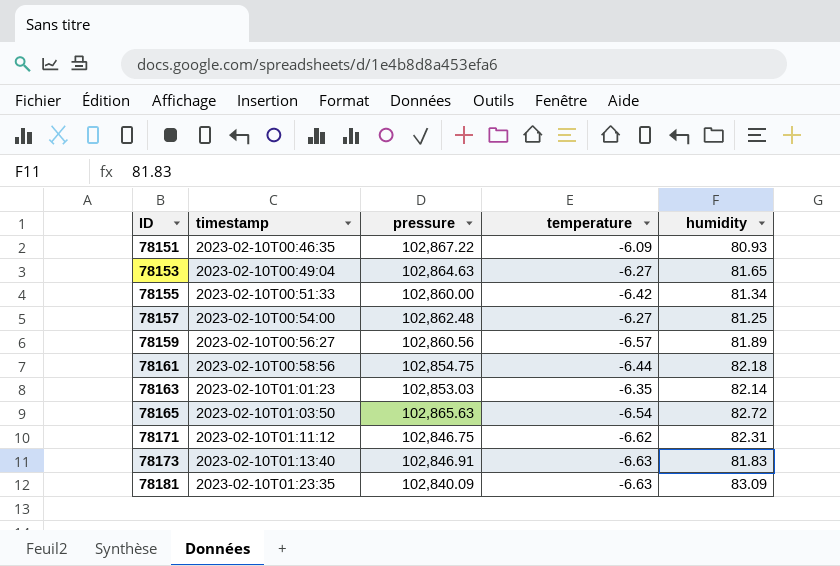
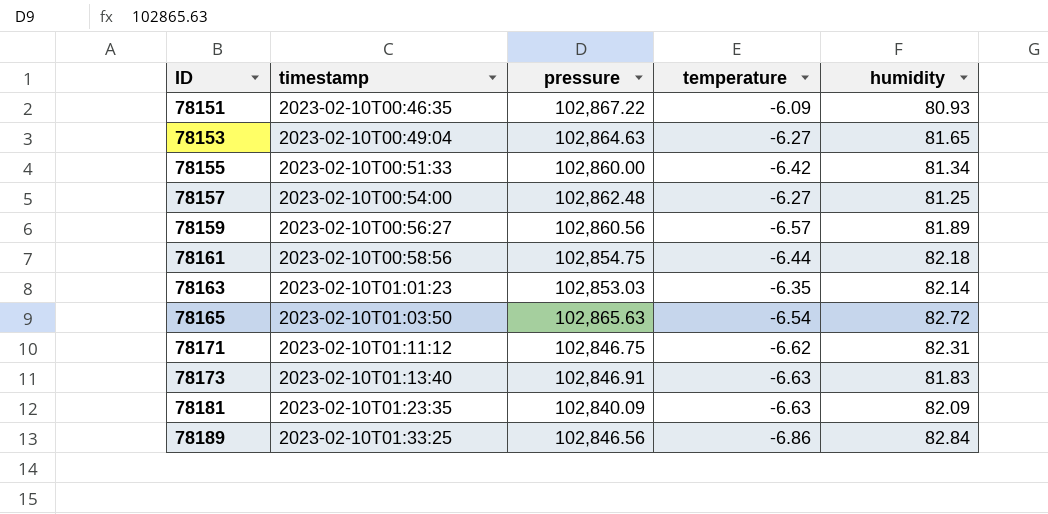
78181 | humidity: 83.09 -> 82.09
row 78189: none -> 2023-02-10T01:33:25 | 102,846.56 | -6.86 | 82.84

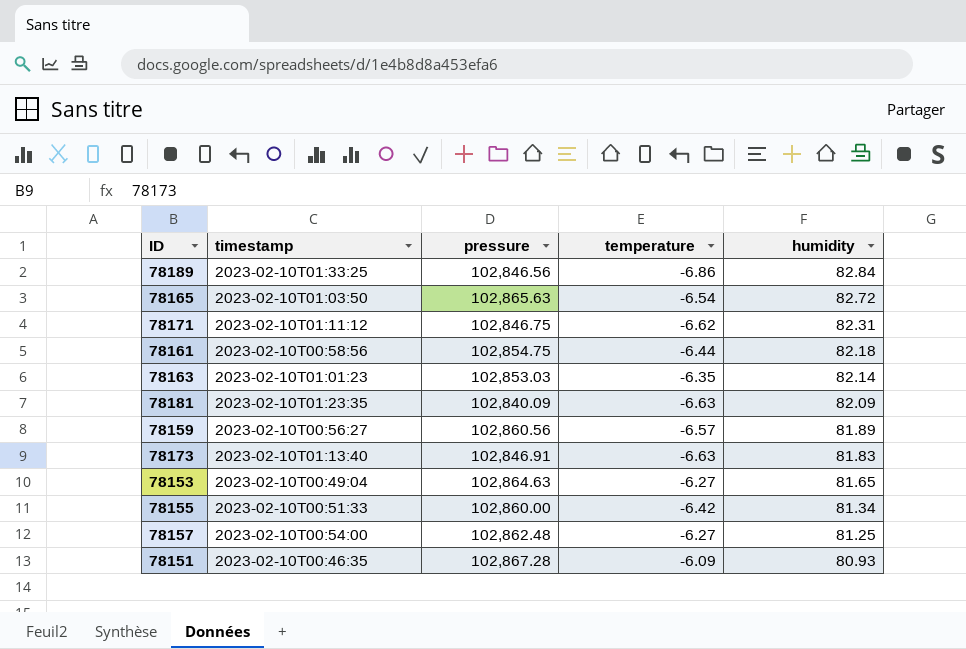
row order: ID ascending -> humidity descending
78151 | pressure: 102,867.22 -> 102,867.28

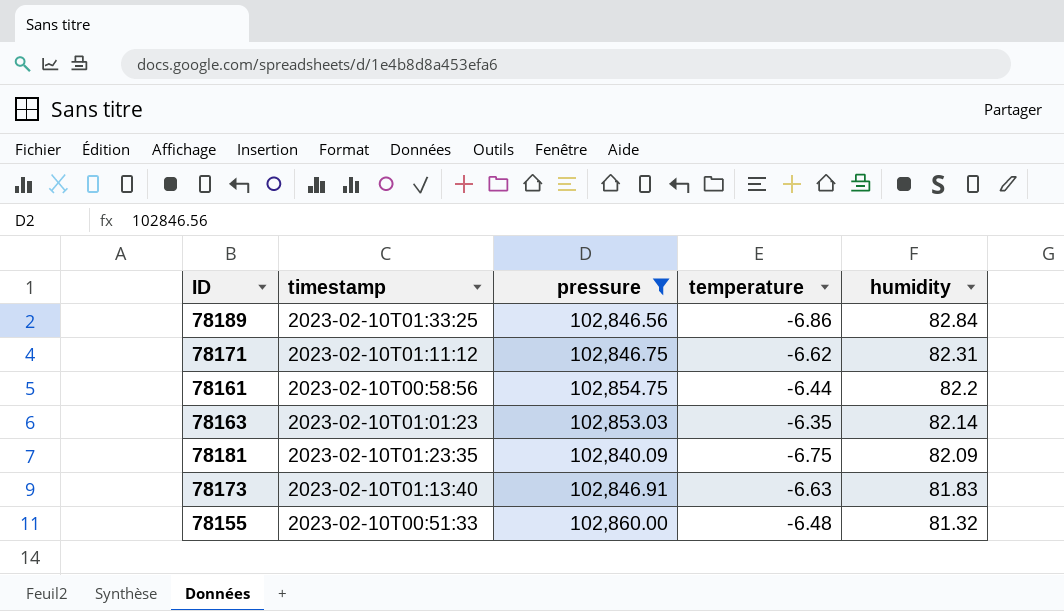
filter: none -> pressure <= 102,860.00
78161 | humidity: 82.18 -> 82.2
78181 | temperature: -6.63 -> -6.75
78155 | temperature: -6.42 -> -6.48
78155 | humidity: 81.34 -> 81.32

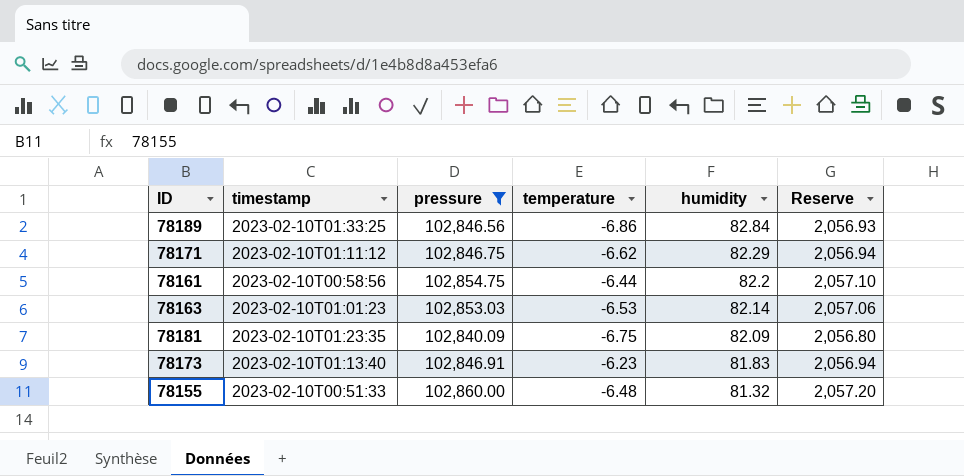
column Reserve | formula: none -> [pressure] * 0.02
78171 | humidity: 82.31 -> 82.29
78163 | temperature: -6.35 -> -6.53
78173 | temperature: -6.63 -> -6.23

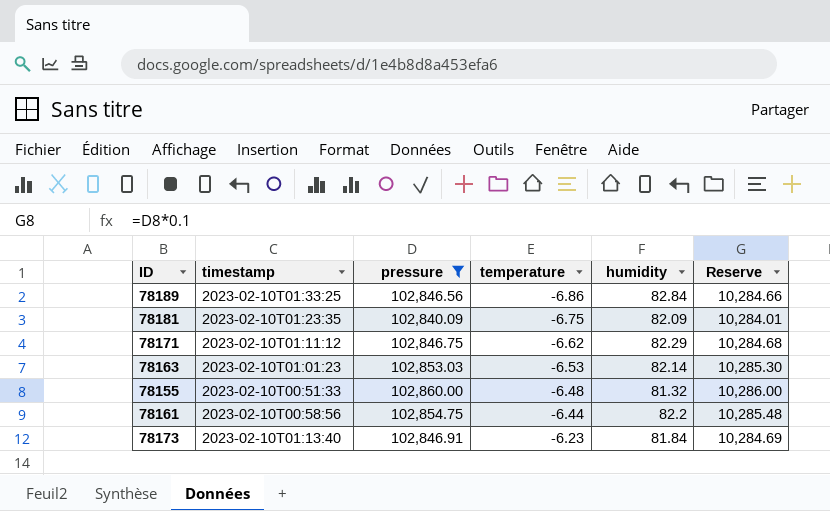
row order: humidity descending -> temperature ascending
column Reserve | formula: [pressure] * 0.02 -> [pressure] * 0.1
78173 | humidity: 81.83 -> 81.84

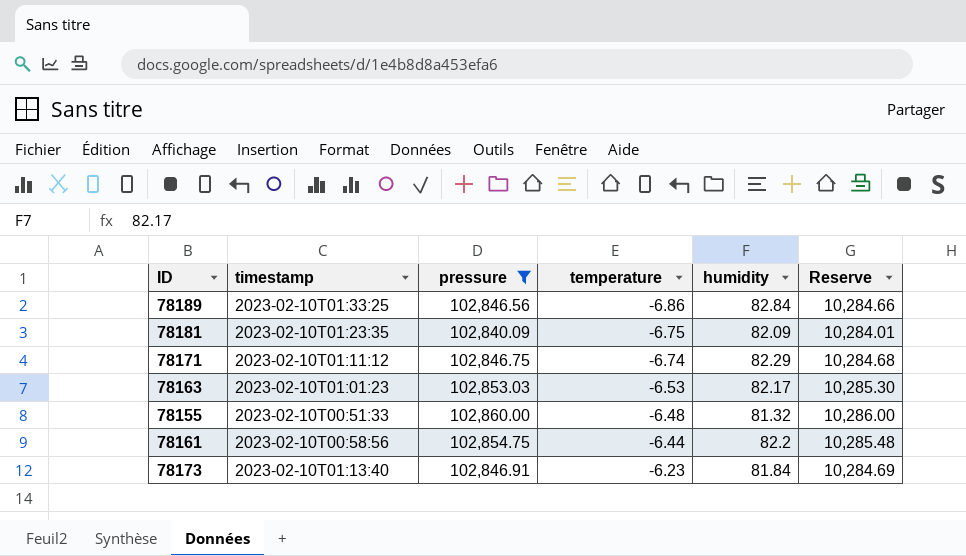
78171 | temperature: -6.62 -> -6.74
78163 | humidity: 82.14 -> 82.17

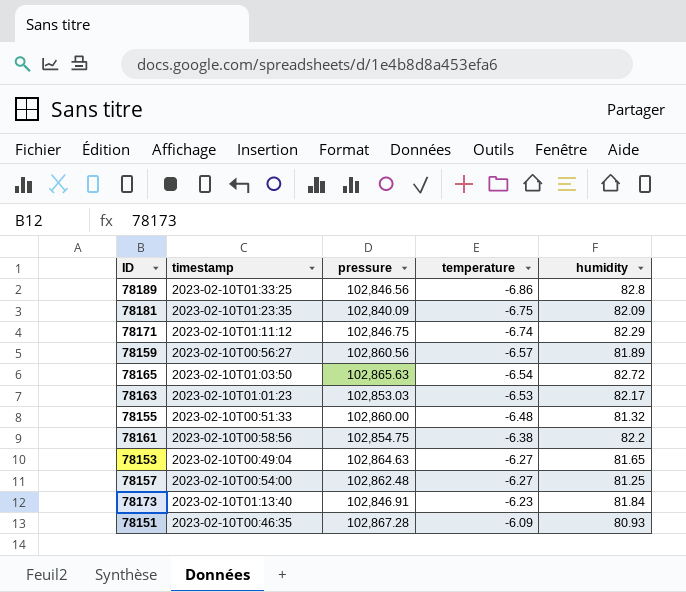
filter: pressure <= 102,860.00 -> none
column Reserve | formula: [pressure] * 0.1 -> none
78189 | humidity: 82.84 -> 82.8
78161 | temperature: -6.44 -> -6.38

